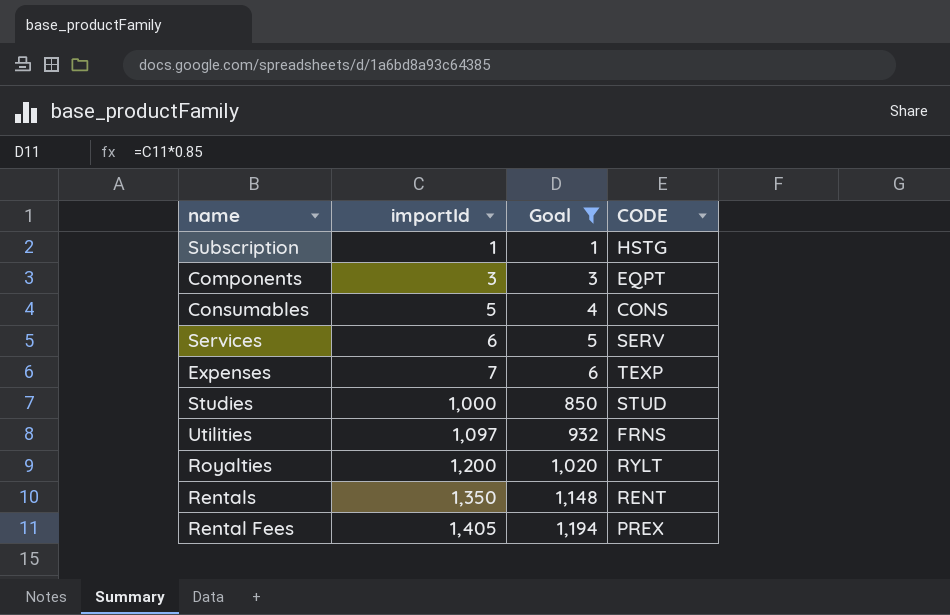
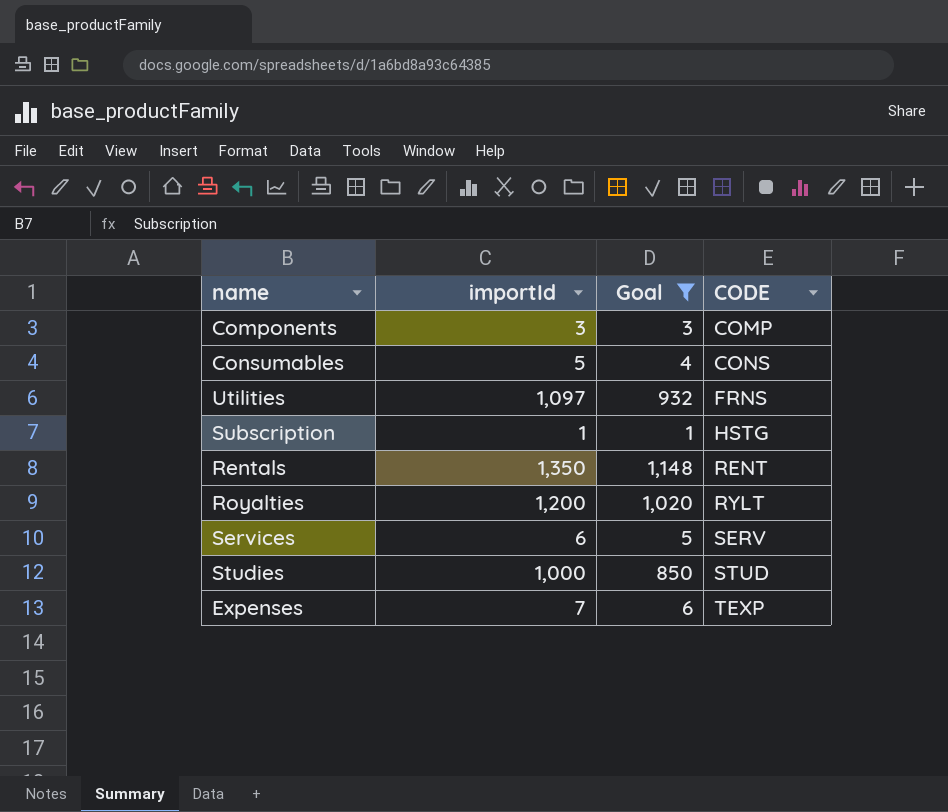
row order: importId ascending -> CODE ascending
row Rental Fees: 1,405 | 1,194 | PREX -> none
Components | CODE: EQPT -> COMP

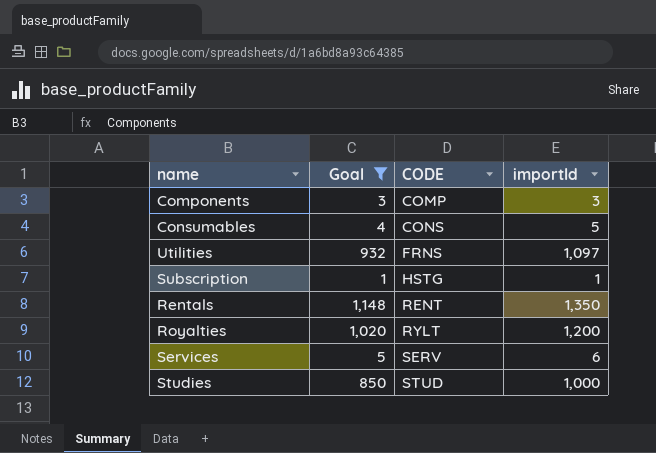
column importId | position: 2 -> 4
row Expenses: 7 | 6 | TEXP -> none

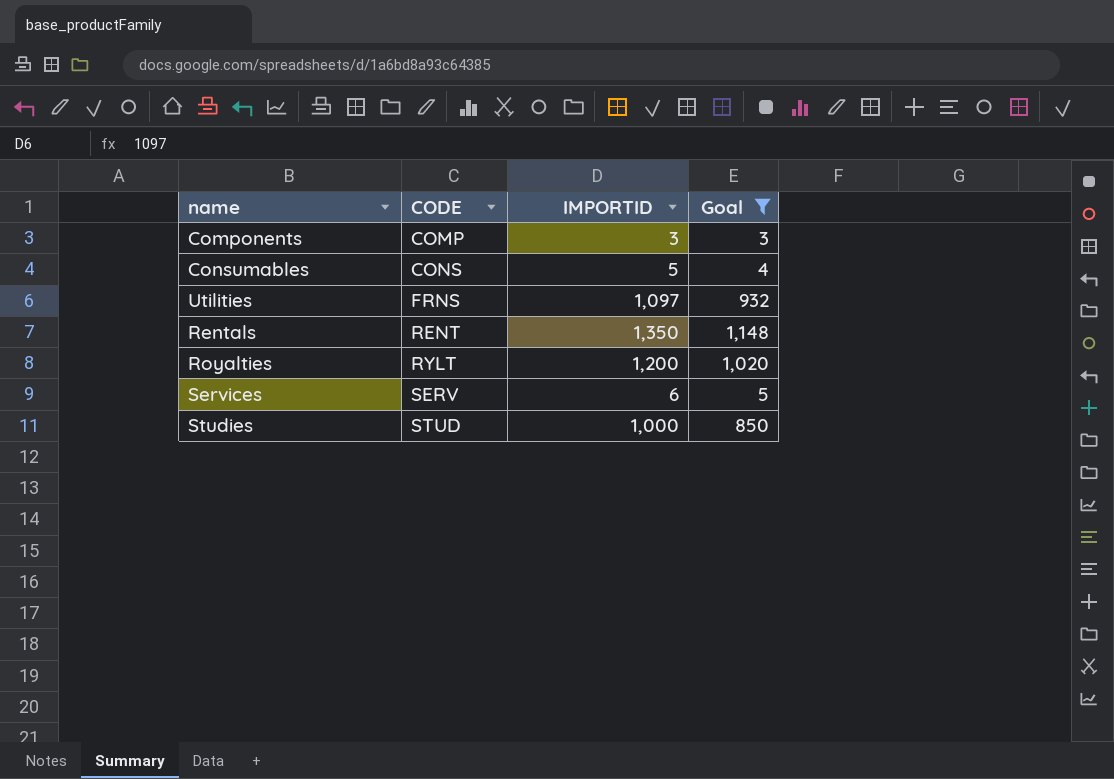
column name: importId -> IMPORTID
column Goal | position: 2 -> 4
row Subscription: 1 | HSTG | 1 -> none

